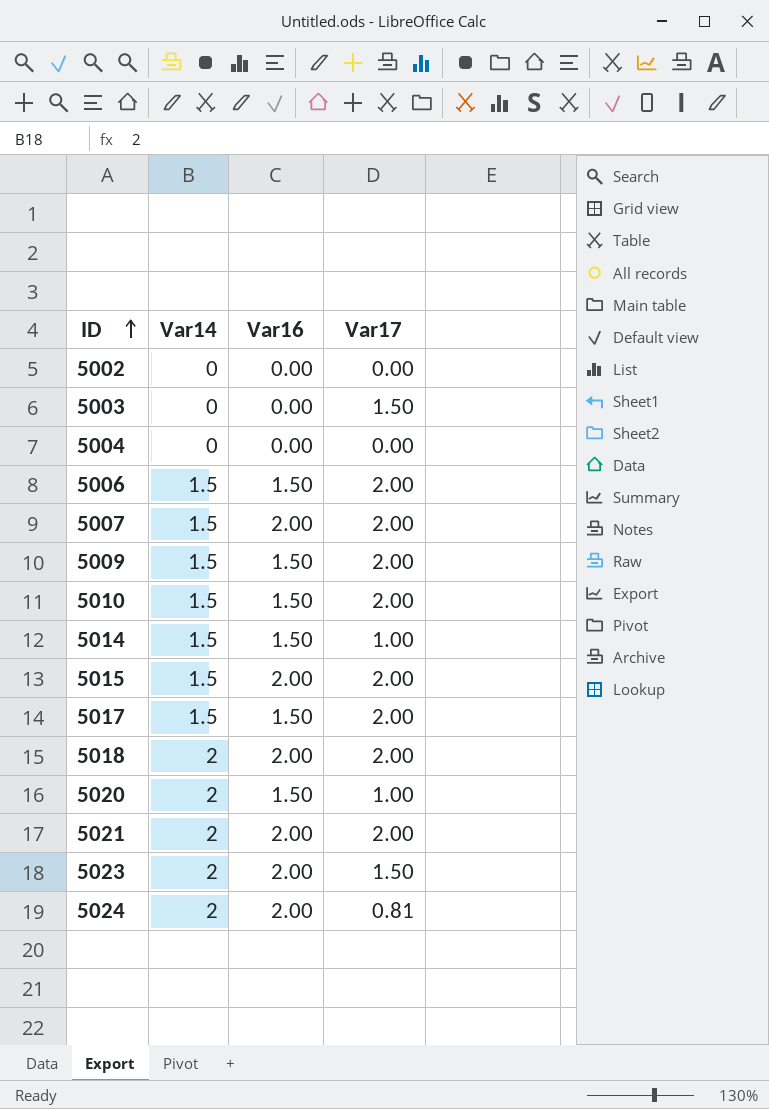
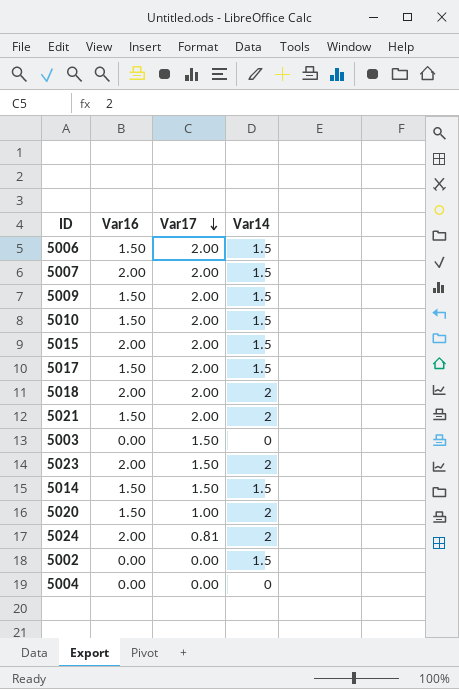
row order: ID ascending -> Var17 descending
column Var14 | position: 2 -> 4
5021 | Var16: 2.00 -> 1.50
5014 | Var17: 1.00 -> 1.50
5002 | Var14: 0 -> 1.5

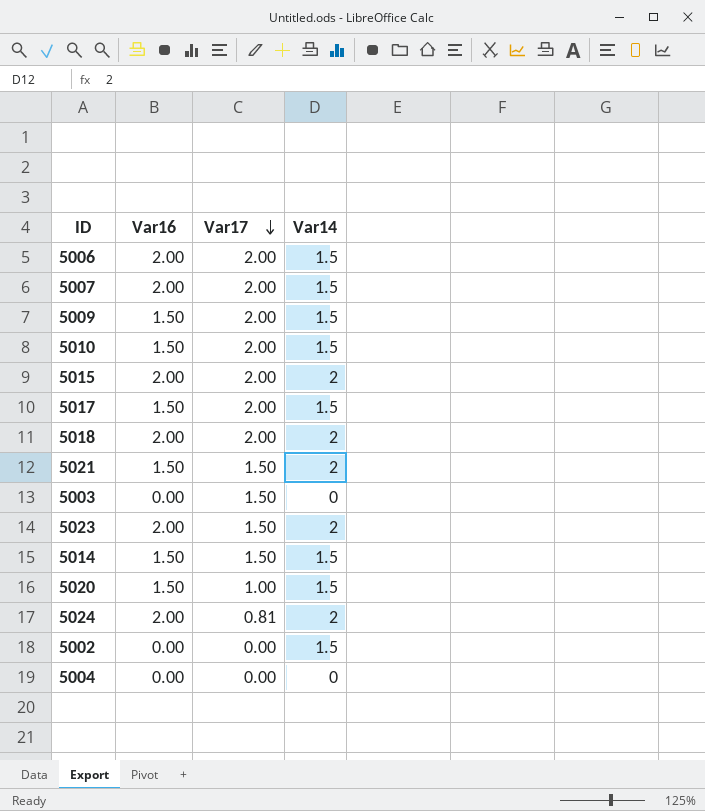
5006 | Var16: 1.50 -> 2.00
5015 | Var14: 1.5 -> 2
5021 | Var17: 2.00 -> 1.50
5020 | Var14: 2 -> 1.5

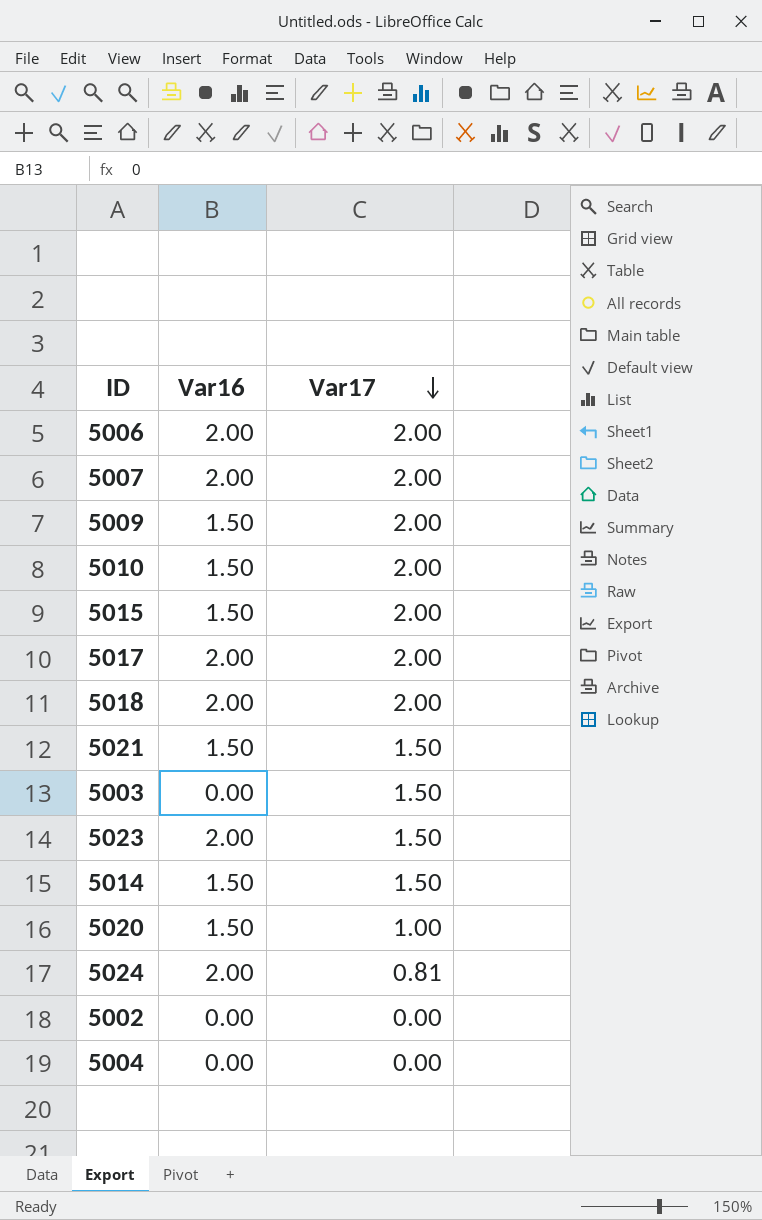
column Var14 | position: 4 -> none
5015 | Var16: 2.00 -> 1.50
5017 | Var16: 1.50 -> 2.00

